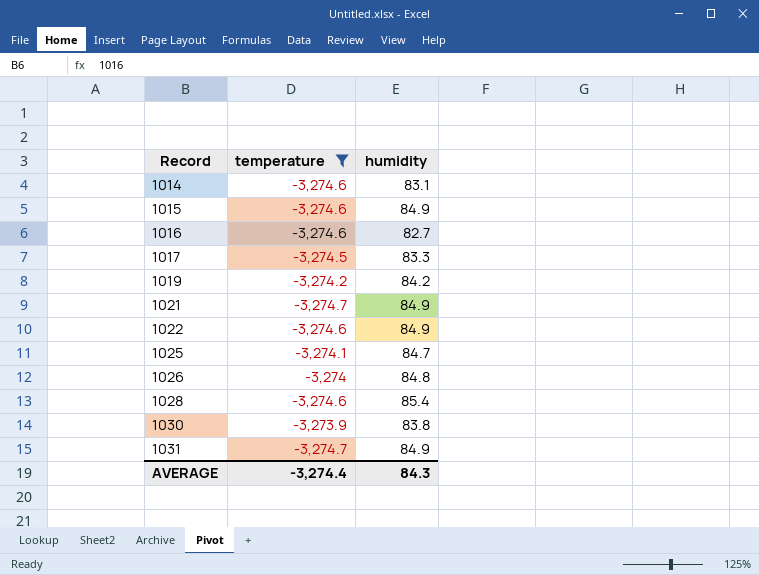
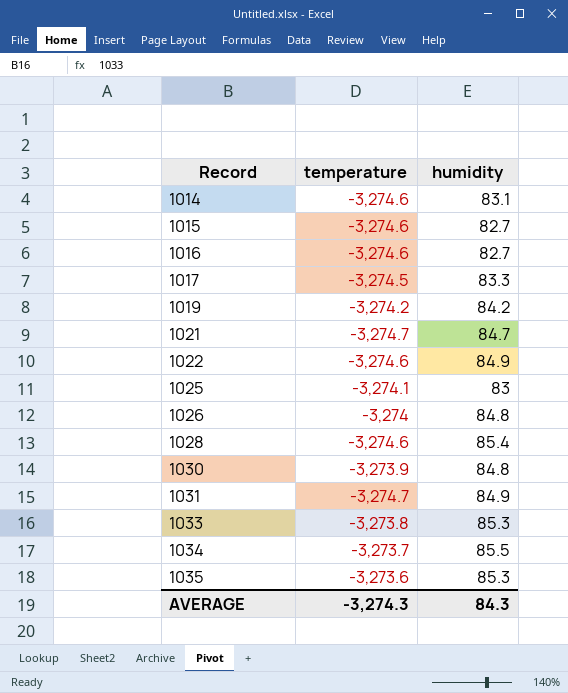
filter: temperature <= -3,273.9 -> none
1015 | humidity: 84.9 -> 82.7
1021 | humidity: 84.9 -> 84.7
1025 | humidity: 84.7 -> 83
1030 | humidity: 83.8 -> 84.8
AVERAGE | temperature: -3,274.4 -> -3,274.3

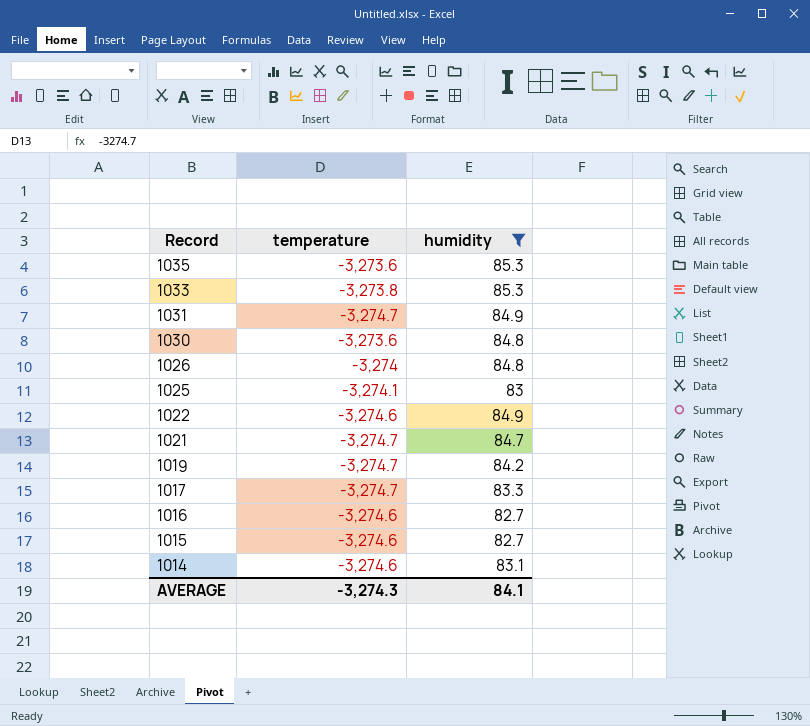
filter: none -> humidity <= 85.3
row order: Record ascending -> Record descending
1030 | temperature: -3,273.9 -> -3,273.6
1019 | temperature: -3,274.2 -> -3,274.7
1017 | temperature: -3,274.5 -> -3,274.7
AVERAGE | humidity: 84.3 -> 84.1

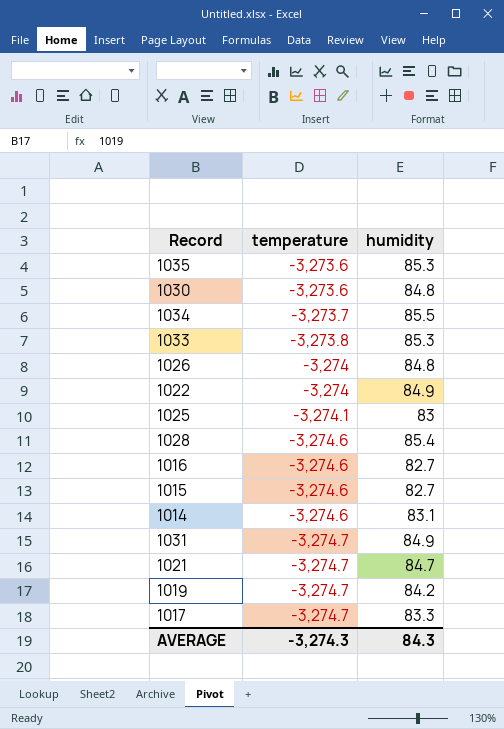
filter: humidity <= 85.3 -> none
row order: Record descending -> temperature descending
1022 | temperature: -3,274.6 -> -3,274
AVERAGE | humidity: 84.1 -> 84.3

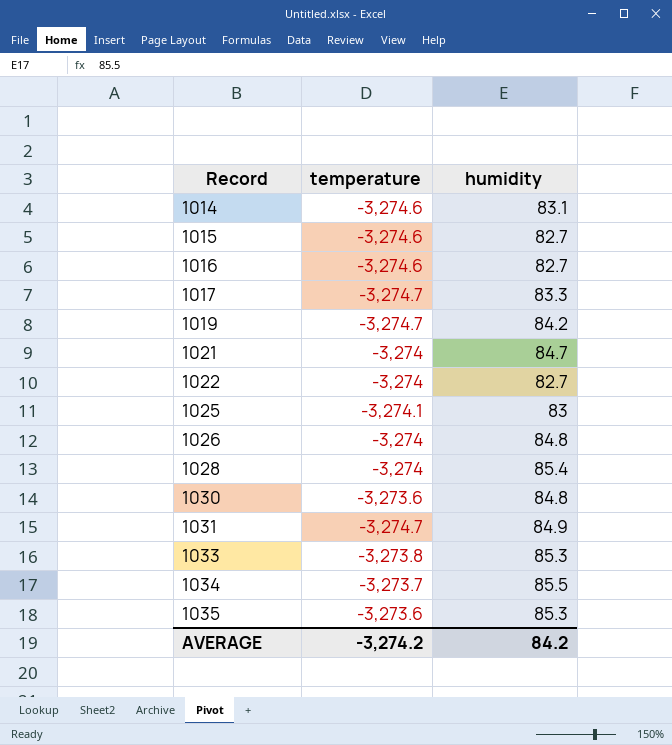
row order: temperature descending -> Record ascending
1021 | temperature: -3,274.7 -> -3,274
1022 | humidity: 84.9 -> 82.7
1028 | temperature: -3,274.6 -> -3,274
AVERAGE | temperature: -3,274.3 -> -3,274.2
AVERAGE | humidity: 84.3 -> 84.2

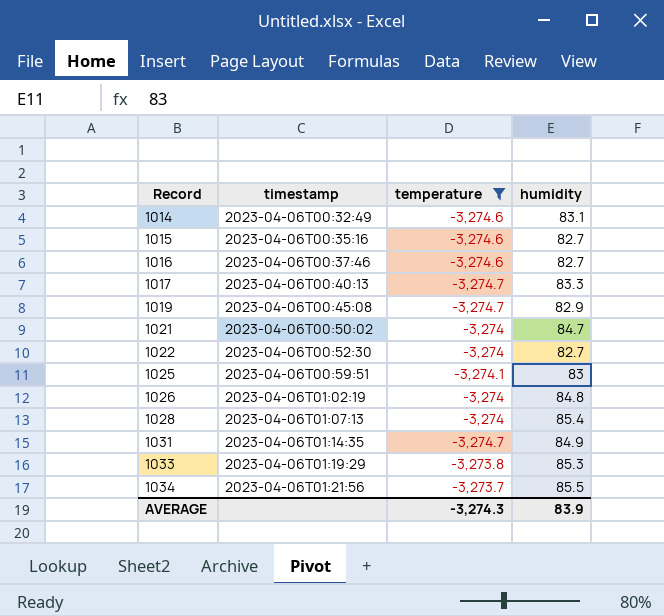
filter: none -> temperature != -3,273.6
column timestamp | position: none -> 2
1019 | humidity: 84.2 -> 82.9
AVERAGE | temperature: -3,274.2 -> -3,274.3
AVERAGE | humidity: 84.2 -> 83.9

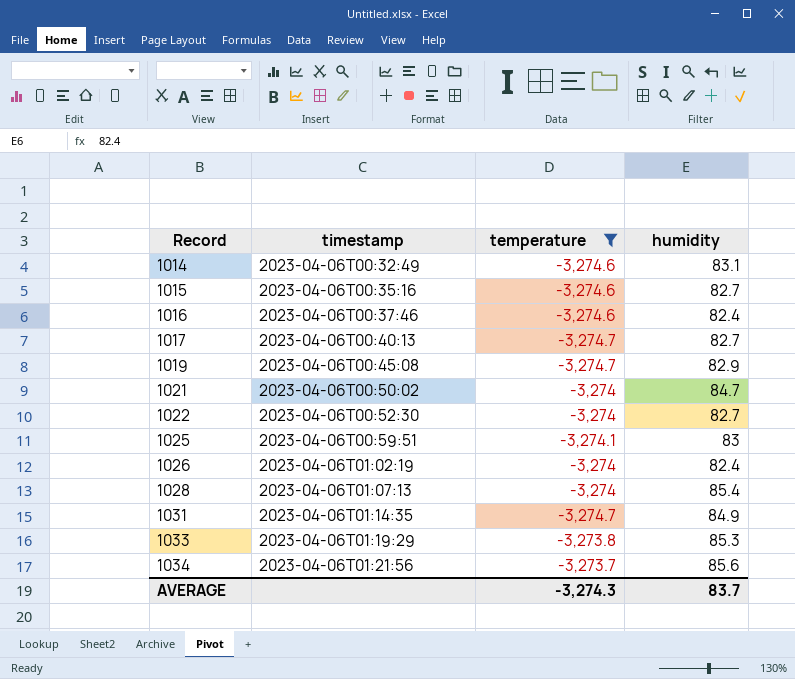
1016 | humidity: 82.7 -> 82.4
1017 | humidity: 83.3 -> 82.7
1026 | humidity: 84.8 -> 82.4
1034 | humidity: 85.5 -> 85.6
AVERAGE | humidity: 83.9 -> 83.7

